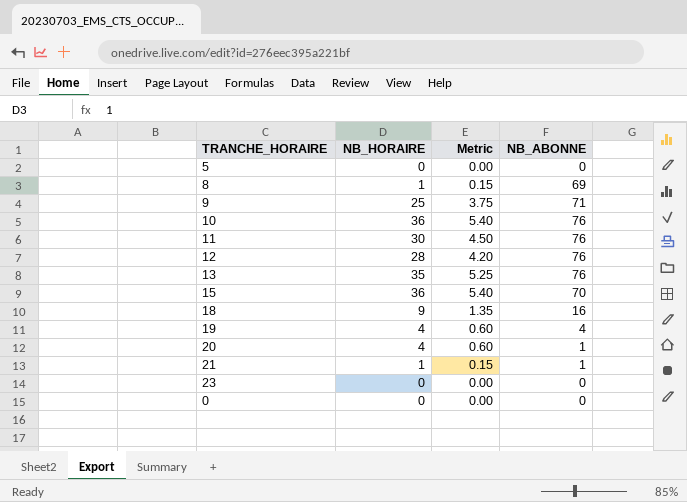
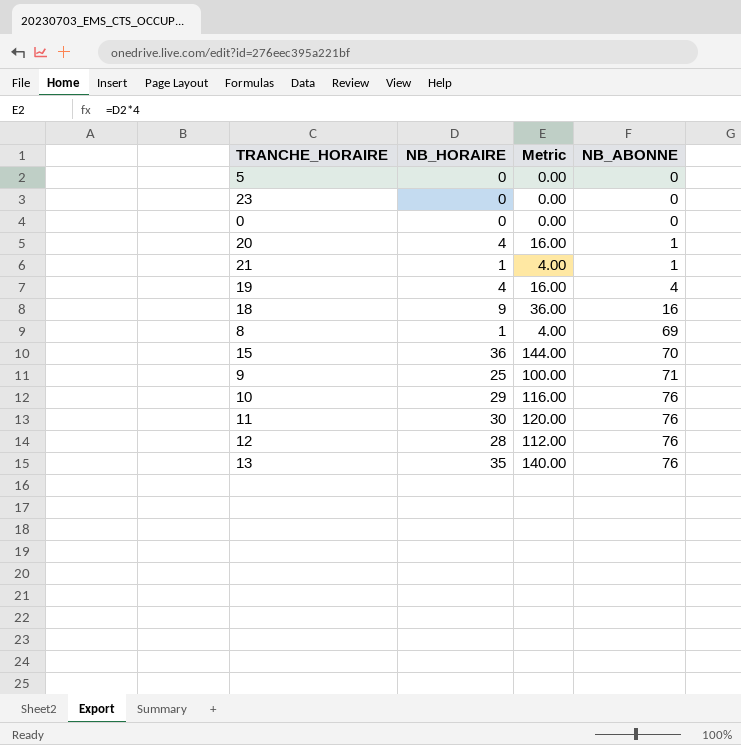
row order: none -> NB_ABONNE ascending
column Metric | formula: [NB_HORAIRE] * 0.15 -> [NB_HORAIRE] * 4
10 | NB_HORAIRE: 36 -> 29

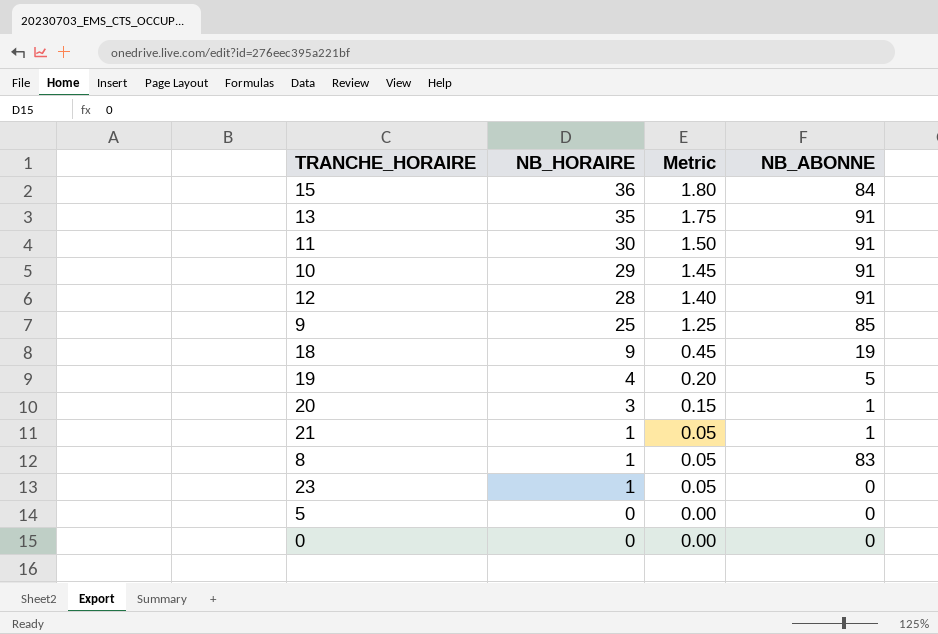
row order: NB_ABONNE ascending -> NB_HORAIRE descending
column Metric | formula: [NB_HORAIRE] * 4 -> [NB_HORAIRE] * 0.05
15 | NB_ABONNE: 70 -> 84
13 | NB_ABONNE: 76 -> 91
11 | NB_ABONNE: 76 -> 91
10 | NB_ABONNE: 76 -> 91
12 | NB_ABONNE: 76 -> 91
9 | NB_ABONNE: 71 -> 85
18 | NB_ABONNE: 16 -> 19
19 | NB_ABONNE: 4 -> 5
20 | NB_HORAIRE: 4 -> 3
8 | NB_ABONNE: 69 -> 83
23 | NB_HORAIRE: 0 -> 1

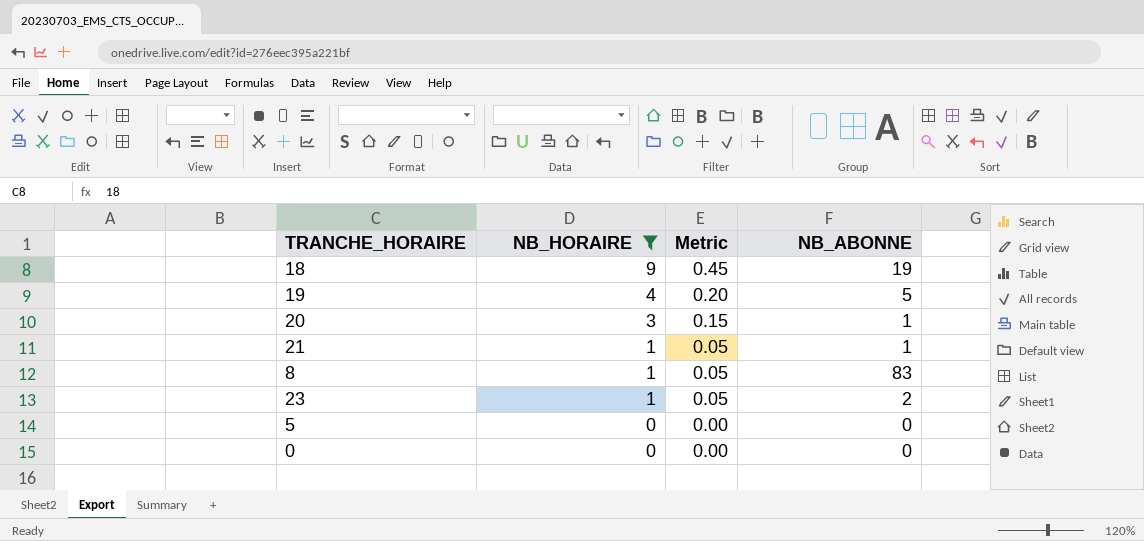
filter: none -> NB_HORAIRE <= 9
23 | NB_ABONNE: 0 -> 2

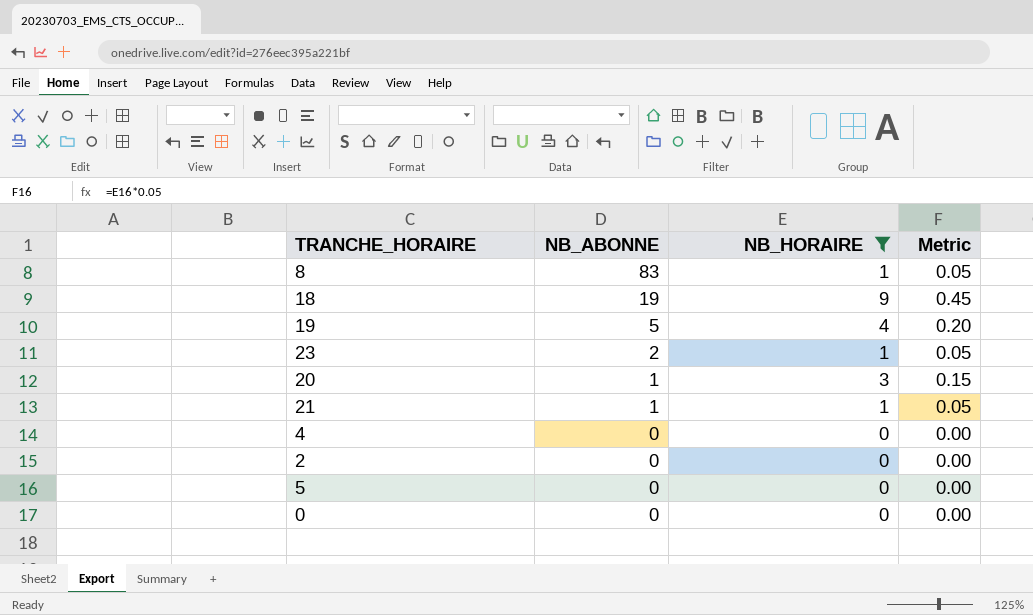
row order: NB_HORAIRE descending -> NB_ABONNE descending
column NB_ABONNE | position: 4 -> 2
row 4: none -> 0 | 0 | 0.00
row 2: none -> 0 | 0 | 0.00

